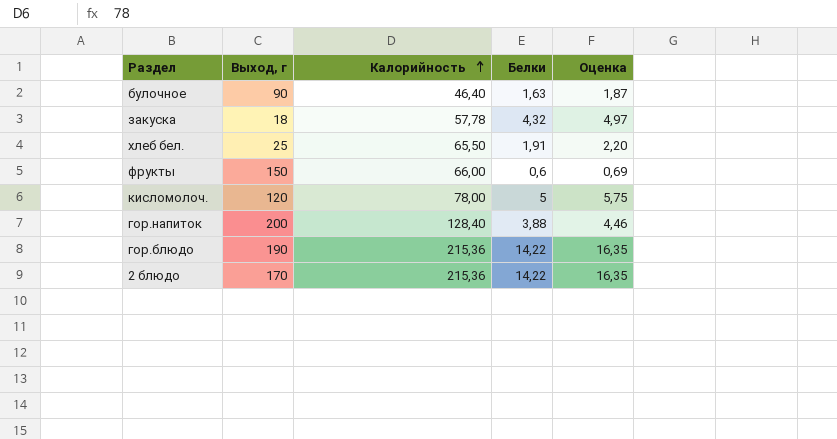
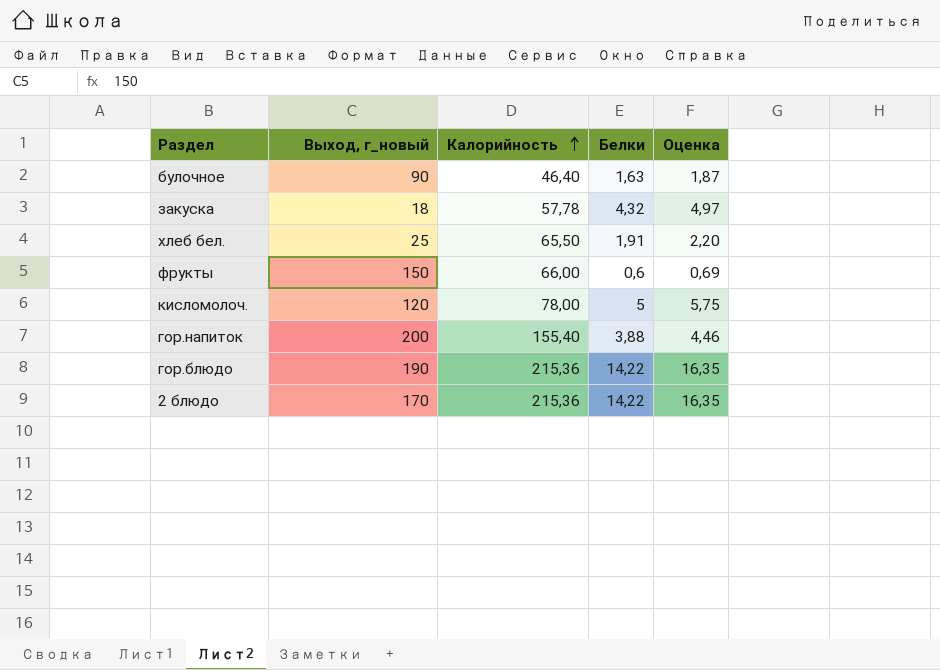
column name: Выход, г -> Выход, г_новый
гор.напиток | Калорийность: 128,40 -> 155,40

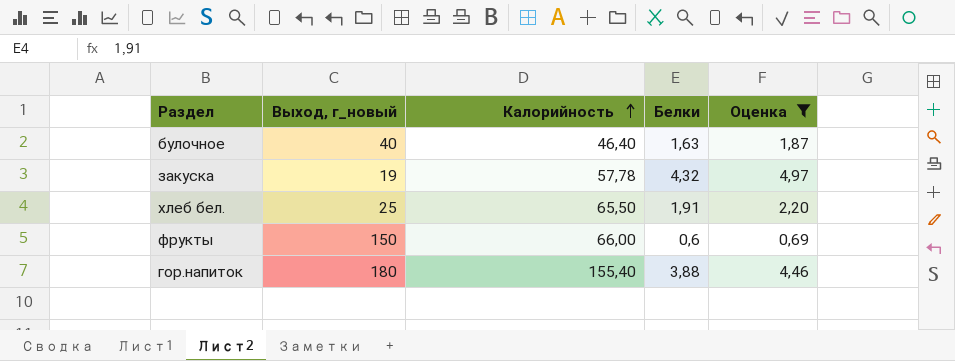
filter: none -> Оценка <= 4,97
булочное | Выход, г_новый: 90 -> 40
закуска | Выход, г_новый: 18 -> 19
гор.напиток | Выход, г_новый: 200 -> 180

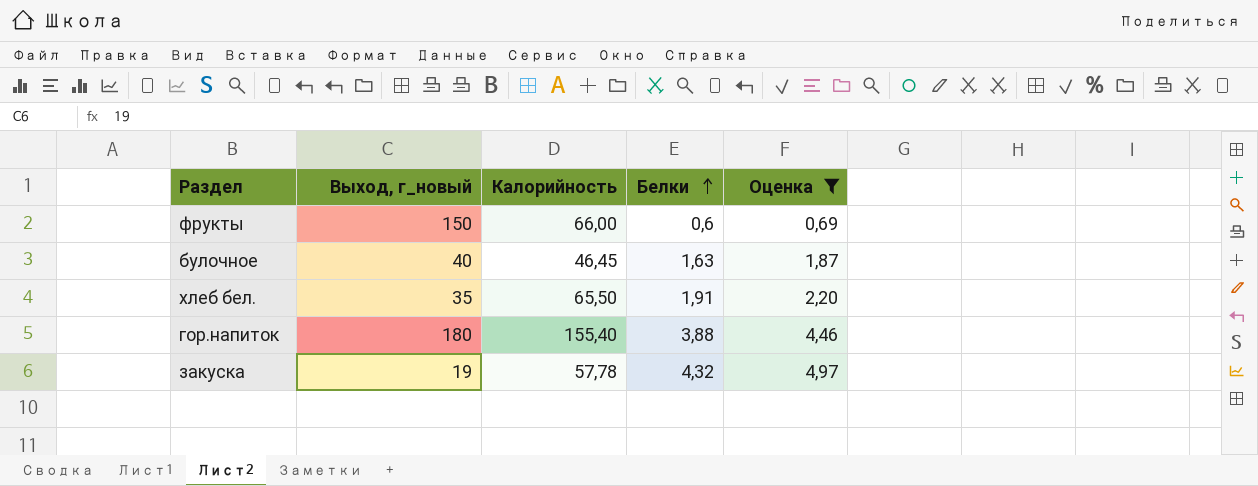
row order: Калорийность ascending -> Белки ascending
булочное | Калорийность: 46,40 -> 46,45
хлеб бел. | Выход, г_новый: 25 -> 35

